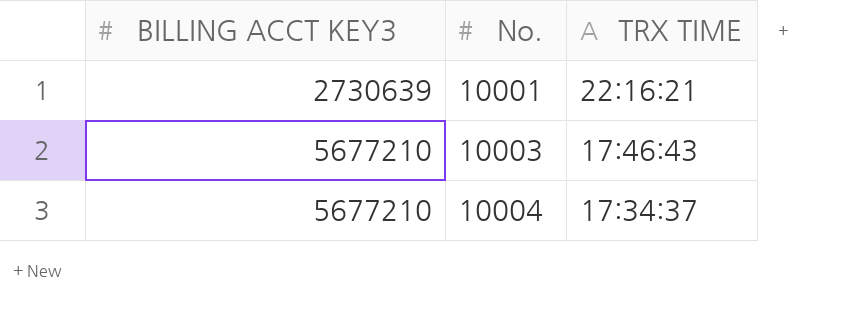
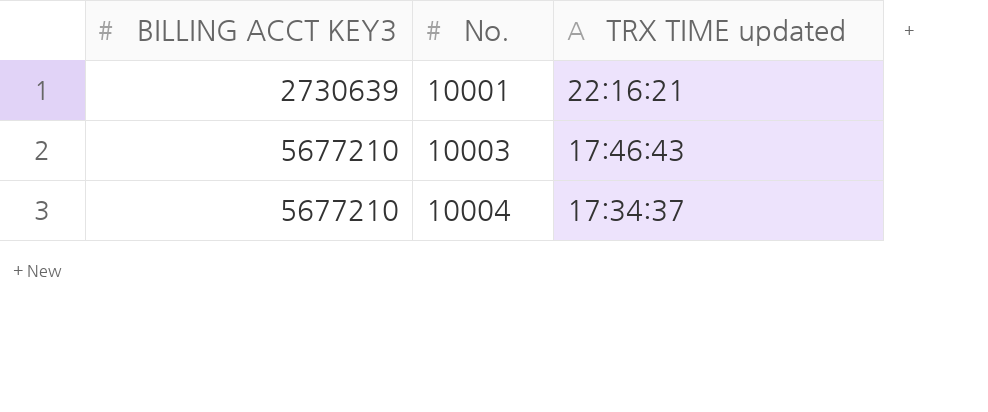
column name: TRX TIME -> TRX TIME updated

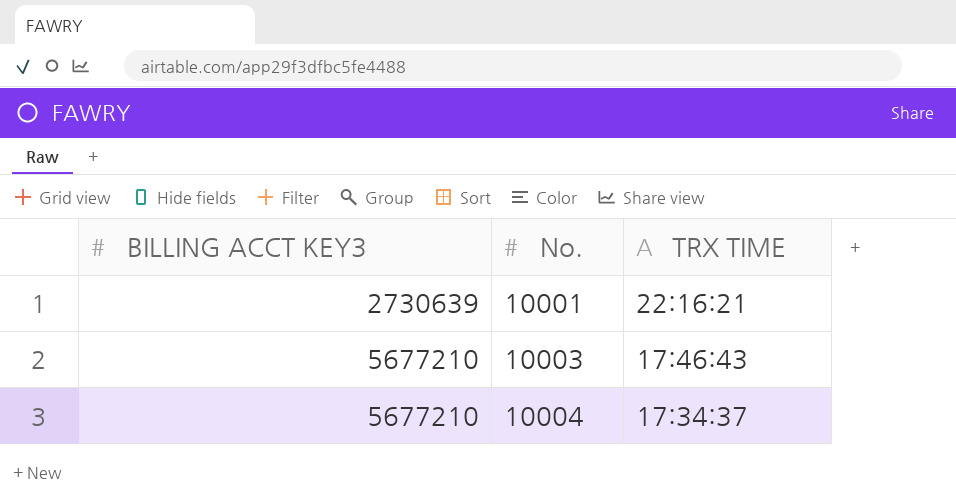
column name: TRX TIME updated -> TRX TIME

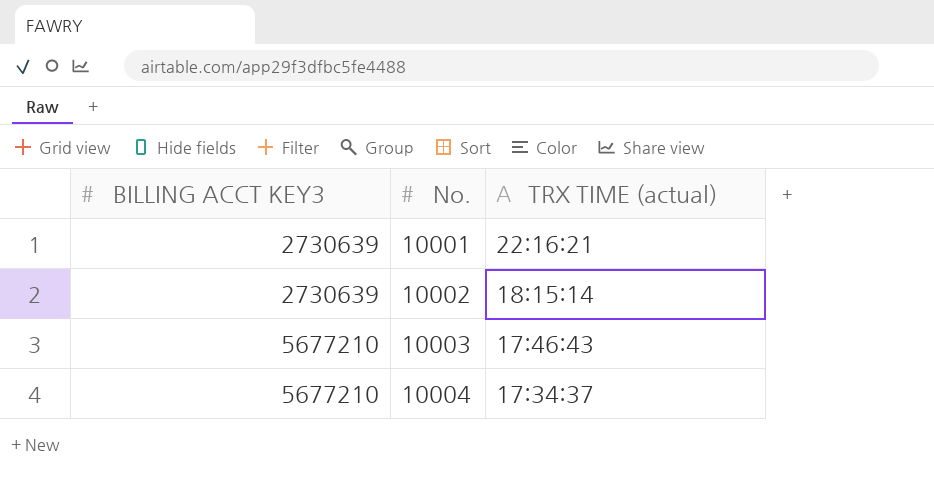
column name: TRX TIME -> TRX TIME (actual)
row 10002: none -> 2730639 | 18:15:14

